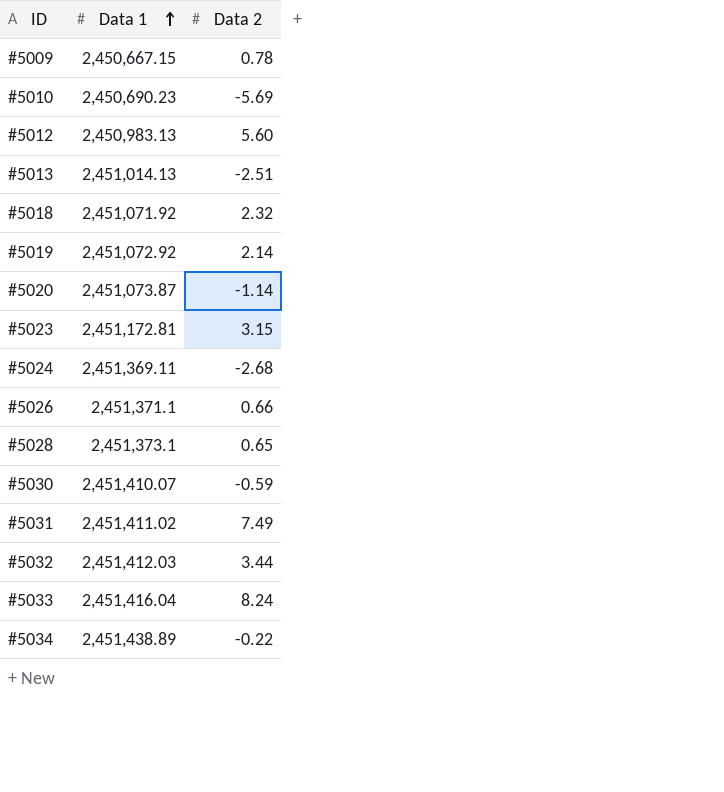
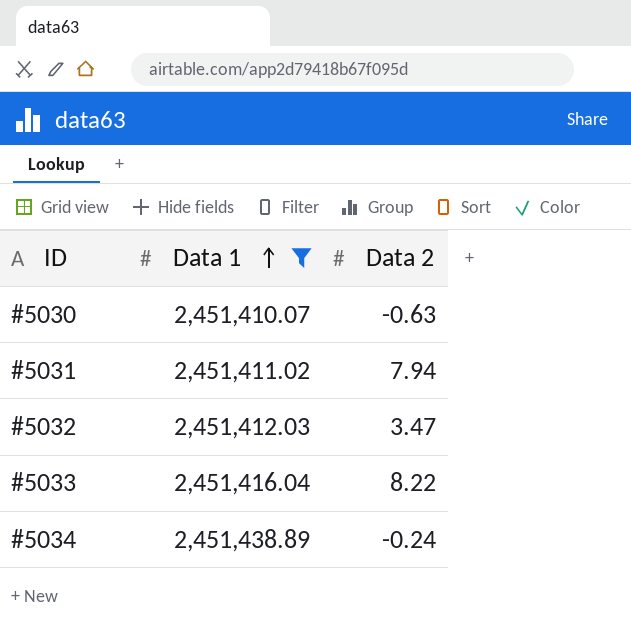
filter: none -> Data 1 >= 2,451,410.07
#5030 | Data 2: -0.59 -> -0.63
#5031 | Data 2: 7.49 -> 7.94
#5032 | Data 2: 3.44 -> 3.47
#5033 | Data 2: 8.24 -> 8.22
#5034 | Data 2: -0.22 -> -0.24

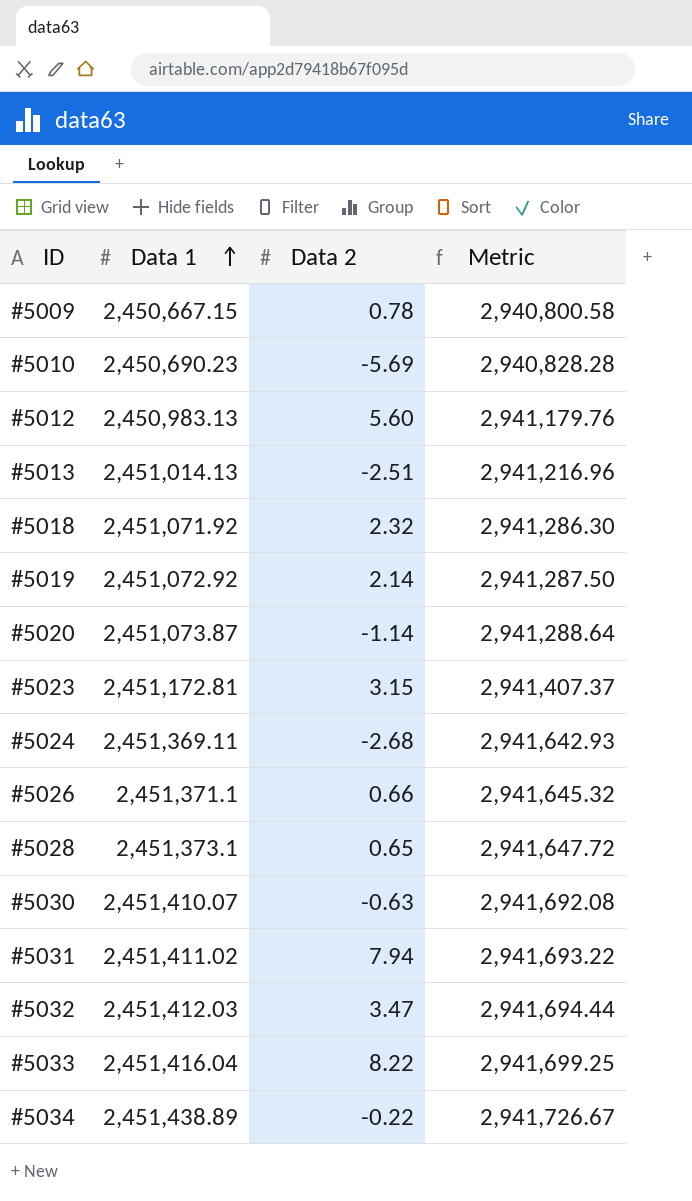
filter: Data 1 >= 2,451,410.07 -> none
column Metric | formula: none -> [Data 1] * 1.2
#5034 | Data 2: -0.24 -> -0.22

